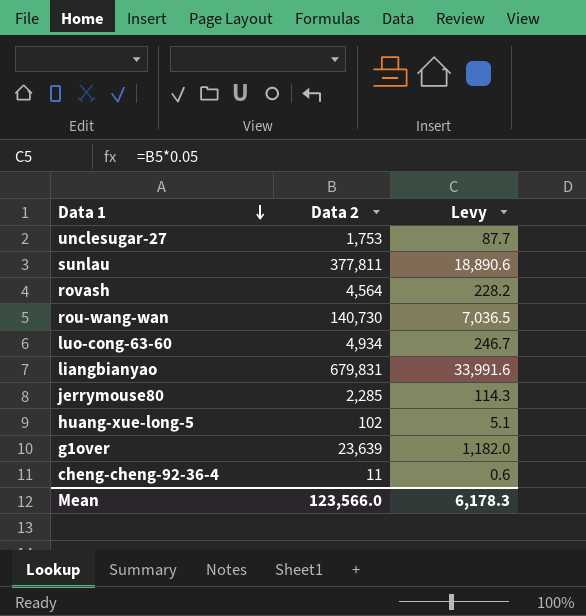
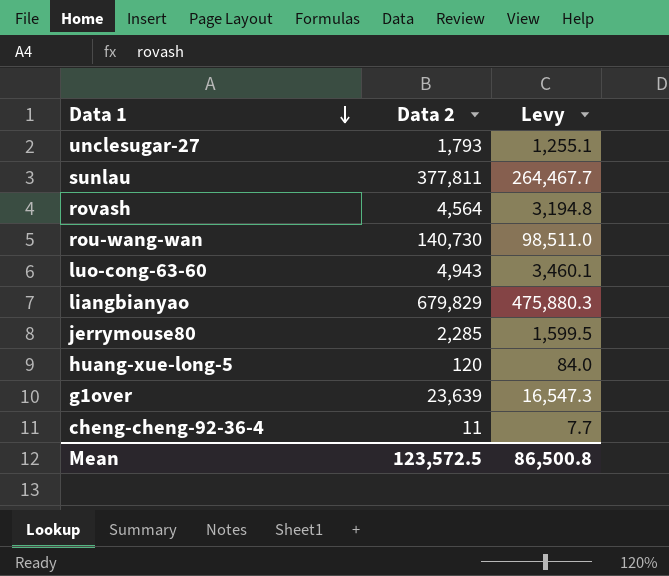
column Levy | formula: [Data 2] * 0.05 -> [Data 2] * 0.7
unclesugar-27 | Data 2: 1,753 -> 1,793
luo-cong-63-60 | Data 2: 4,934 -> 4,943
liangbianyao | Data 2: 679,831 -> 679,829
huang-xue-long-5 | Data 2: 102 -> 120
Mean | Data 2: 123,566.0 -> 123,572.5
Mean | Levy: 6,178.3 -> 86,500.8

